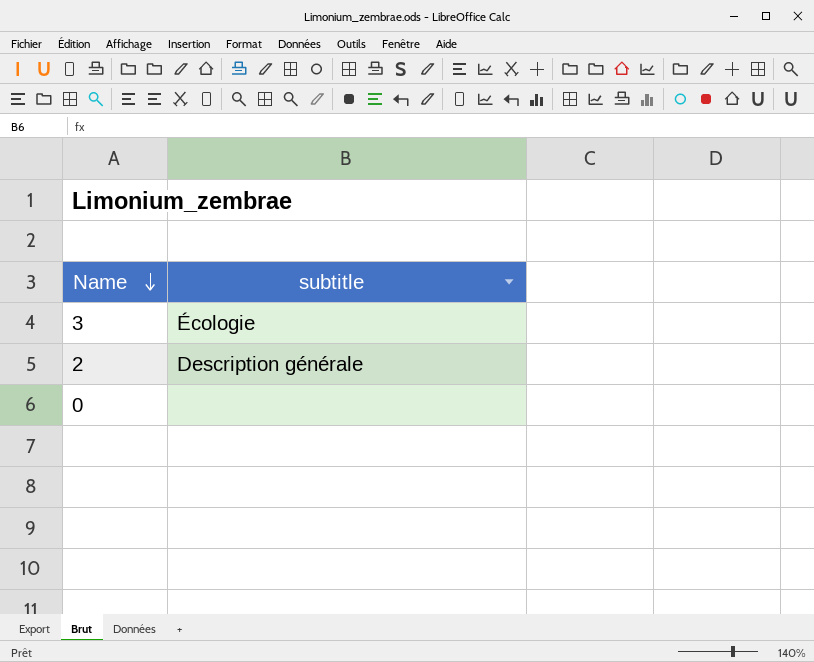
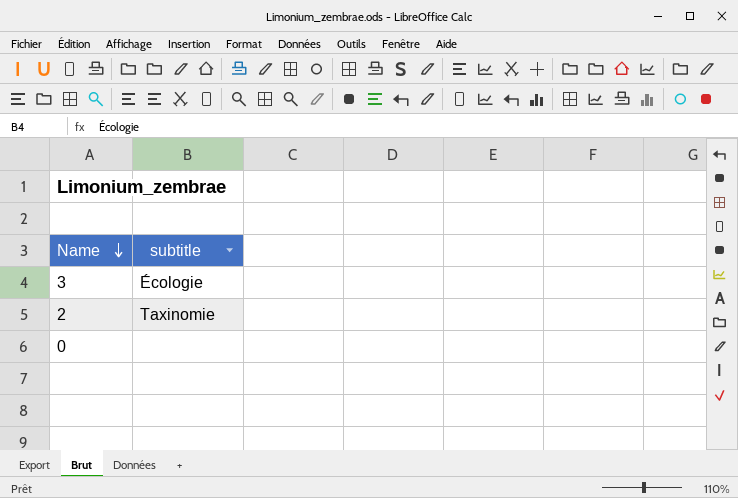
2 | subtitle: Description générale -> Taxinomie

